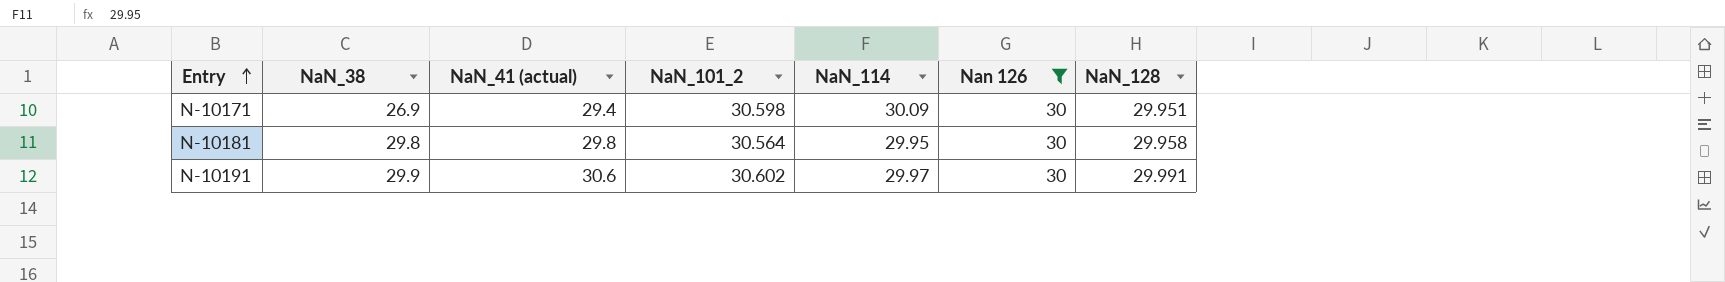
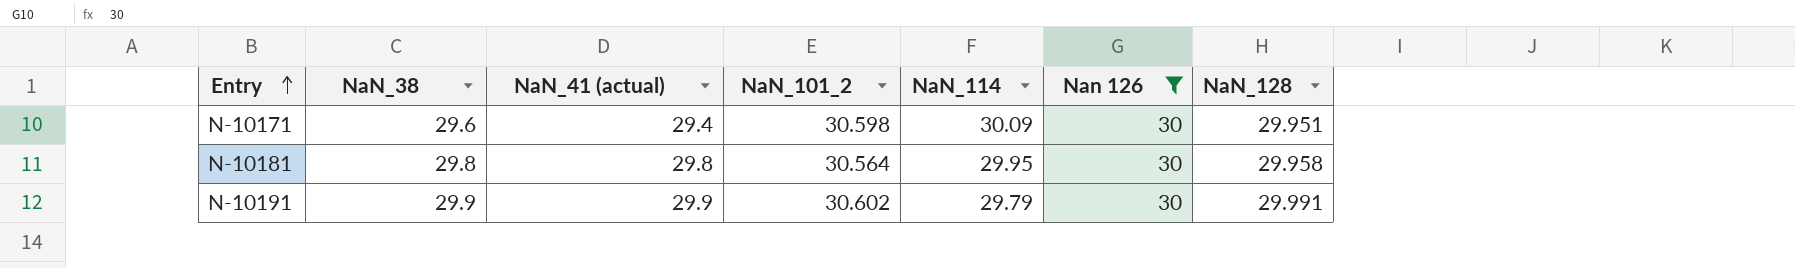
N-10171 | NaN_38: 26.9 -> 29.6
N-10191 | NaN_41 (actual): 30.6 -> 29.9
N-10191 | NaN_114: 29.97 -> 29.79

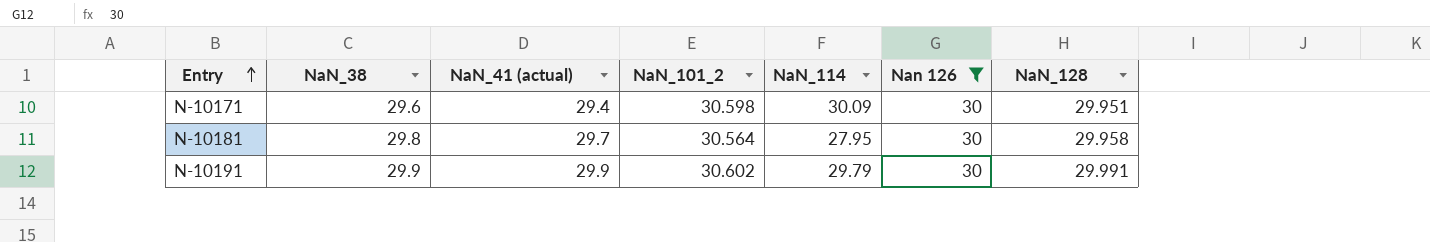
N-10181 | NaN_41 (actual): 29.8 -> 29.7
N-10181 | NaN_114: 29.95 -> 27.95

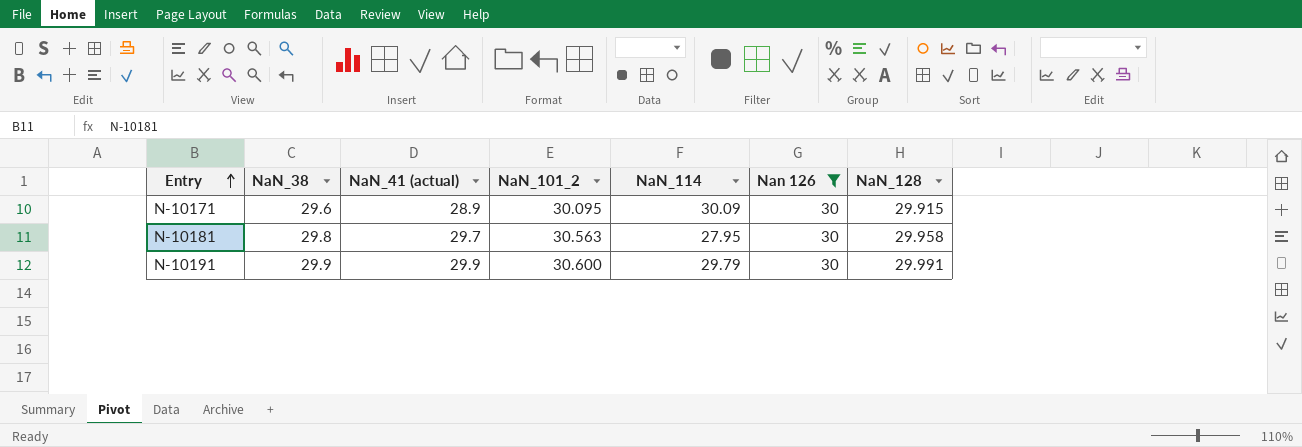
N-10171 | NaN_41 (actual): 29.4 -> 28.9
N-10171 | NaN_101_2: 30.598 -> 30.095
N-10171 | NaN_128: 29.951 -> 29.915
N-10181 | NaN_101_2: 30.564 -> 30.563
N-10191 | NaN_101_2: 30.602 -> 30.600

